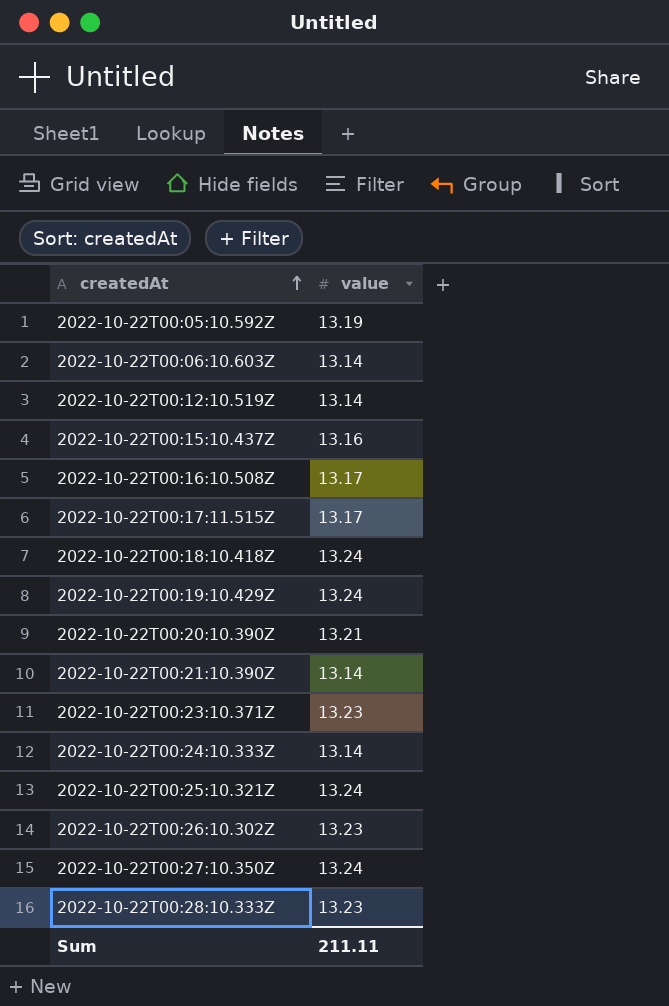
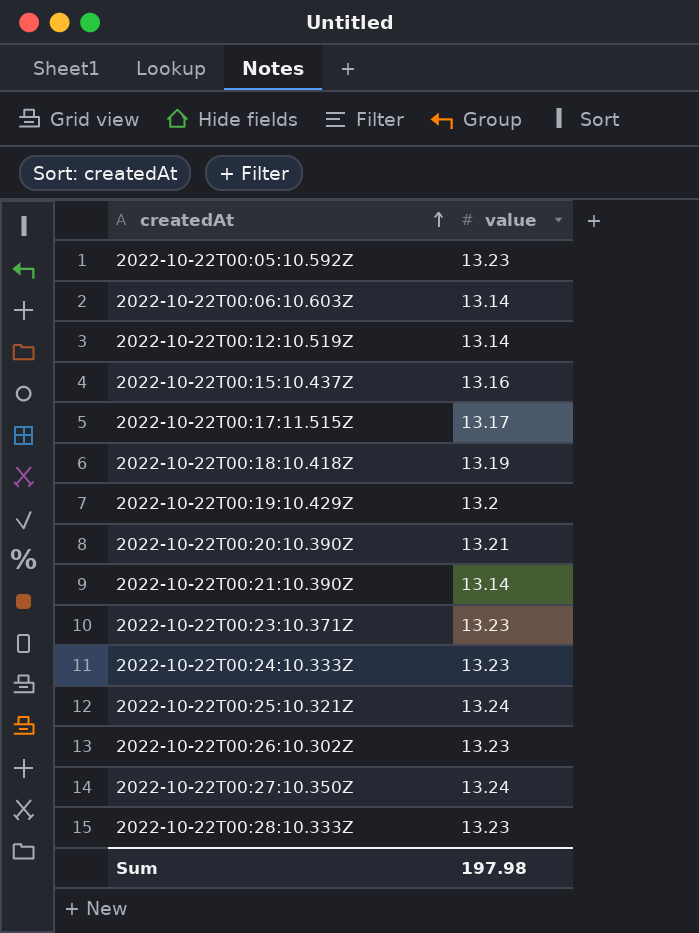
row 2022-10-22T00:16:10.508Z: 13.17 -> none
2022-10-22T00:05:10.592Z | value: 13.19 -> 13.23
2022-10-22T00:18:10.418Z | value: 13.24 -> 13.19
2022-10-22T00:19:10.429Z | value: 13.24 -> 13.2
2022-10-22T00:24:10.333Z | value: 13.14 -> 13.23
Sum | value: 211.11 -> 197.98

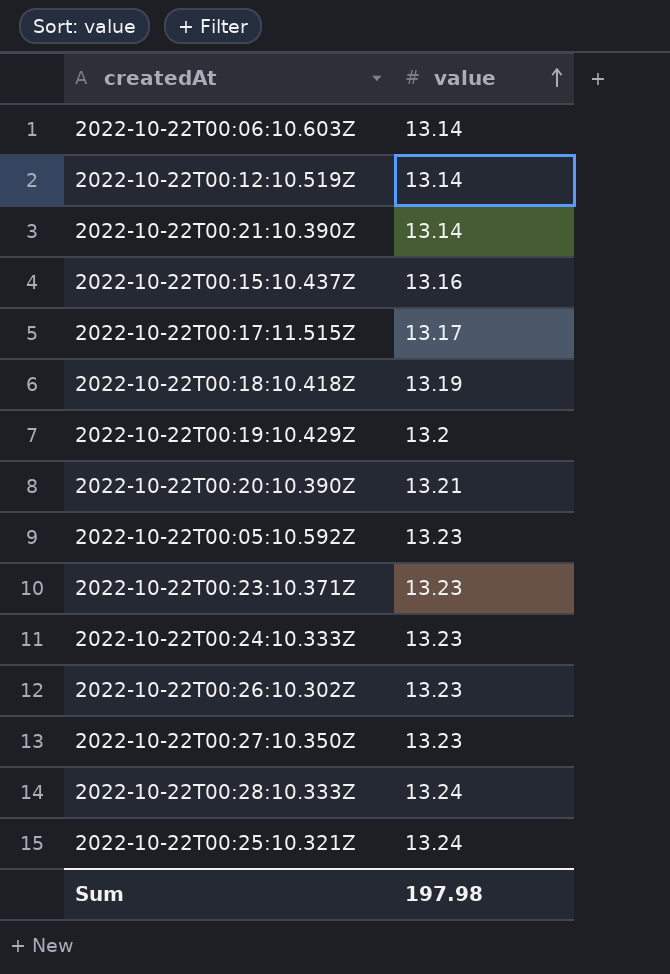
row order: createdAt ascending -> value ascending
2022-10-22T00:27:10.350Z | value: 13.24 -> 13.23
2022-10-22T00:28:10.333Z | value: 13.23 -> 13.24

